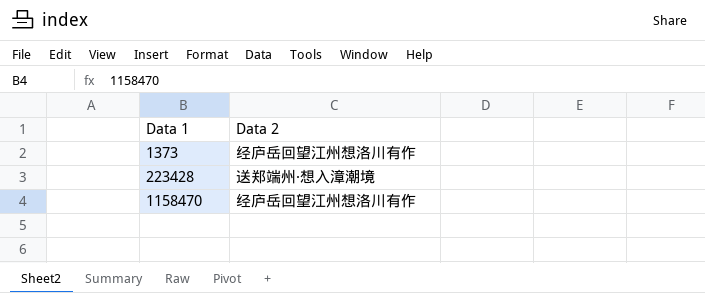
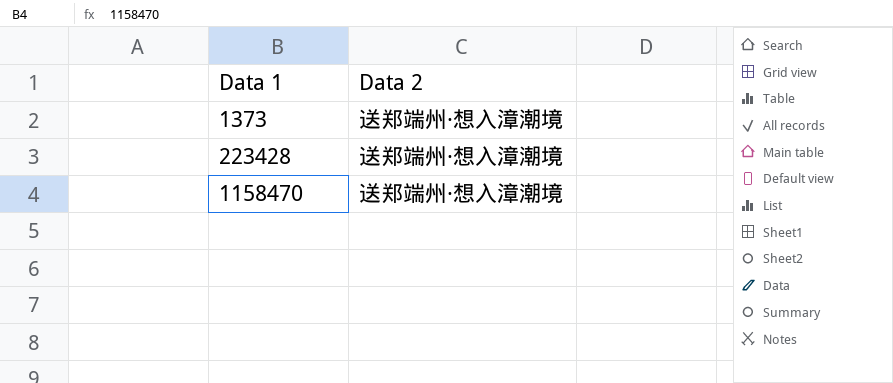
1373 | Data 2: 经庐岳回望江州想洛川有作 -> 送郑端州·想入漳潮境
1158470 | Data 2: 经庐岳回望江州想洛川有作 -> 送郑端州·想入漳潮境

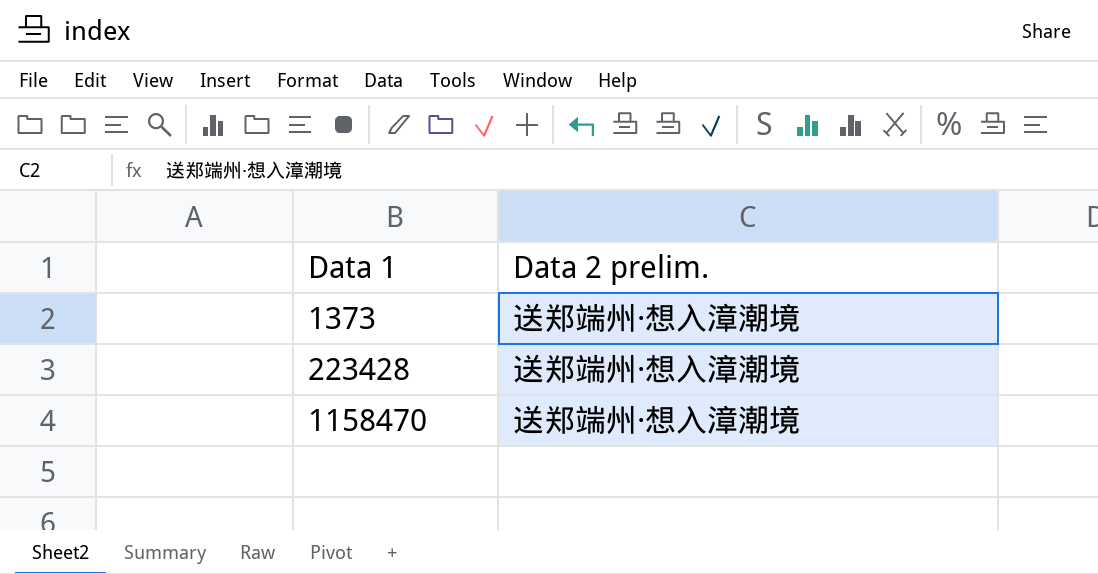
column name: Data 2 -> Data 2 prelim.

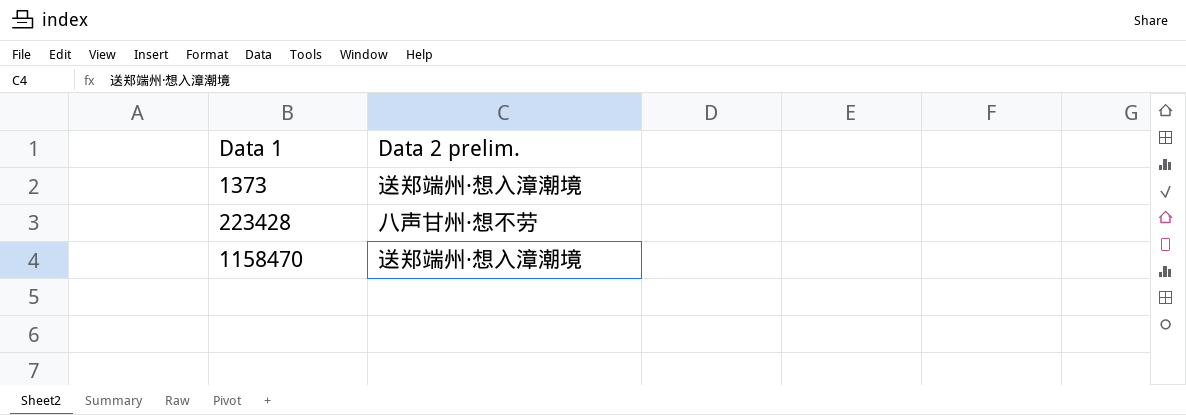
223428 | Data 2 prelim.: 送郑端州·想入漳潮境 -> 八声甘州·想不劳

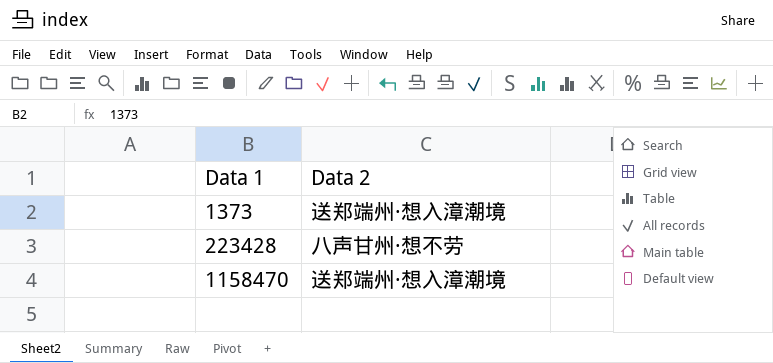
column name: Data 2 prelim. -> Data 2

